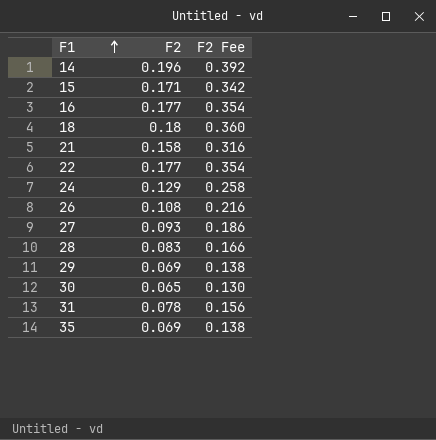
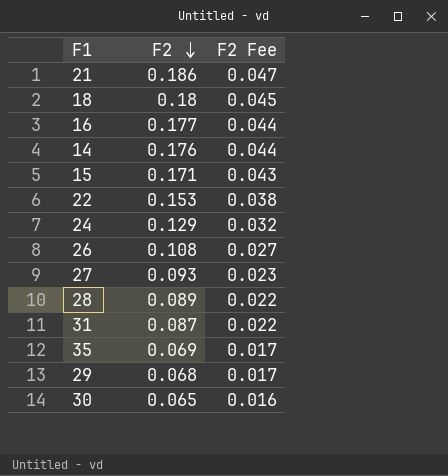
row order: F1 ascending -> F2 descending
column F2 Fee | formula: [F2] * 2 -> [F2] * 0.25
21 | F2: 0.158 -> 0.186
14 | F2: 0.196 -> 0.176
22 | F2: 0.177 -> 0.153
28 | F2: 0.083 -> 0.089
31 | F2: 0.078 -> 0.087
29 | F2: 0.069 -> 0.068

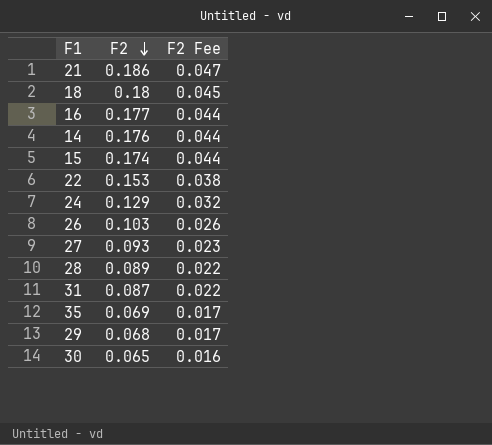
15 | F2: 0.171 -> 0.174
15 | F2 Fee: 0.043 -> 0.044
26 | F2: 0.108 -> 0.103
26 | F2 Fee: 0.027 -> 0.026

